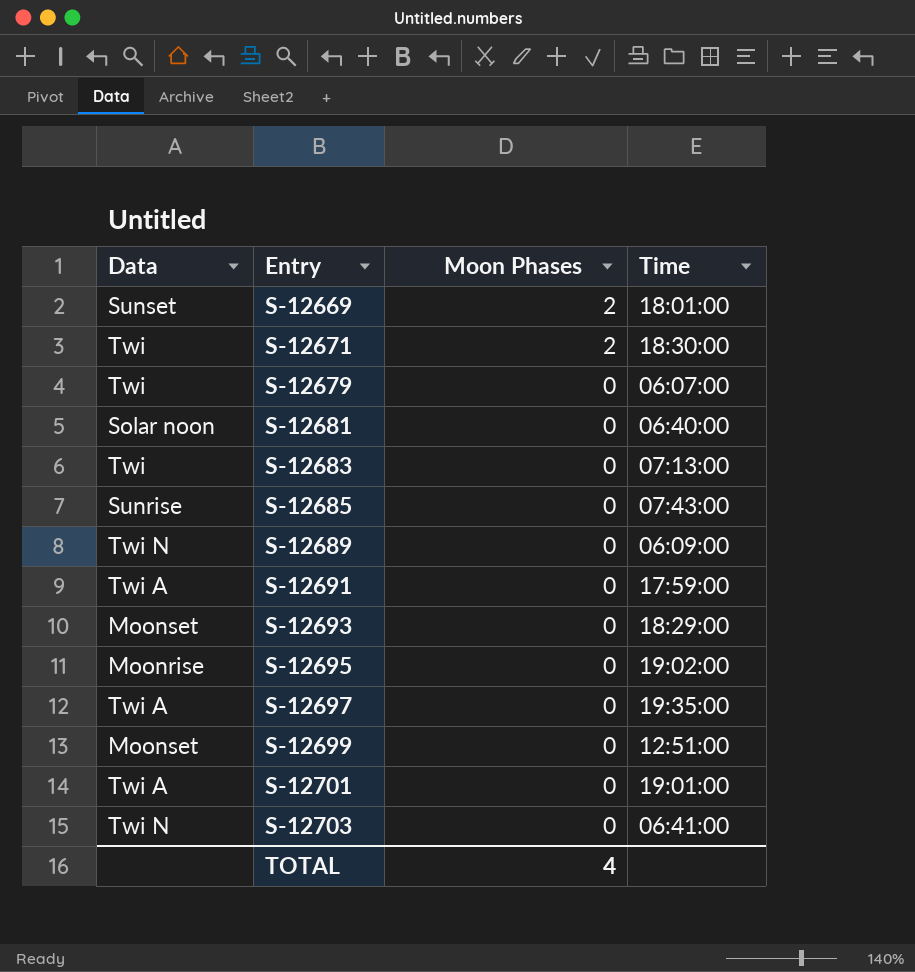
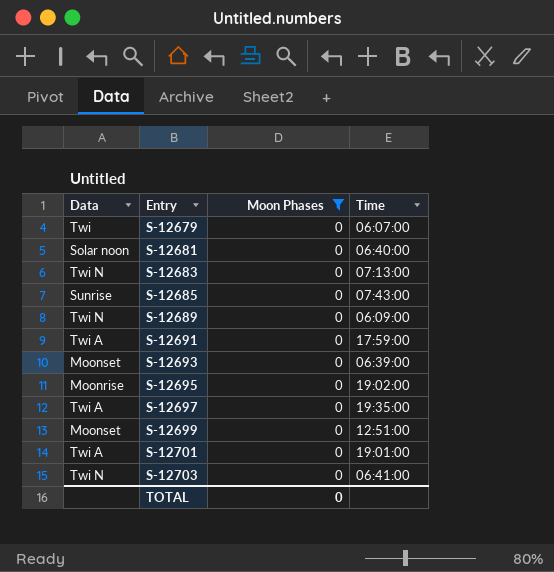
filter: none -> Moon Phases = 0
S-12683 | Data: Twi -> Twi N
S-12693 | Time: 18:29:00 -> 06:39:00
TOTAL | Moon Phases: 4 -> 0

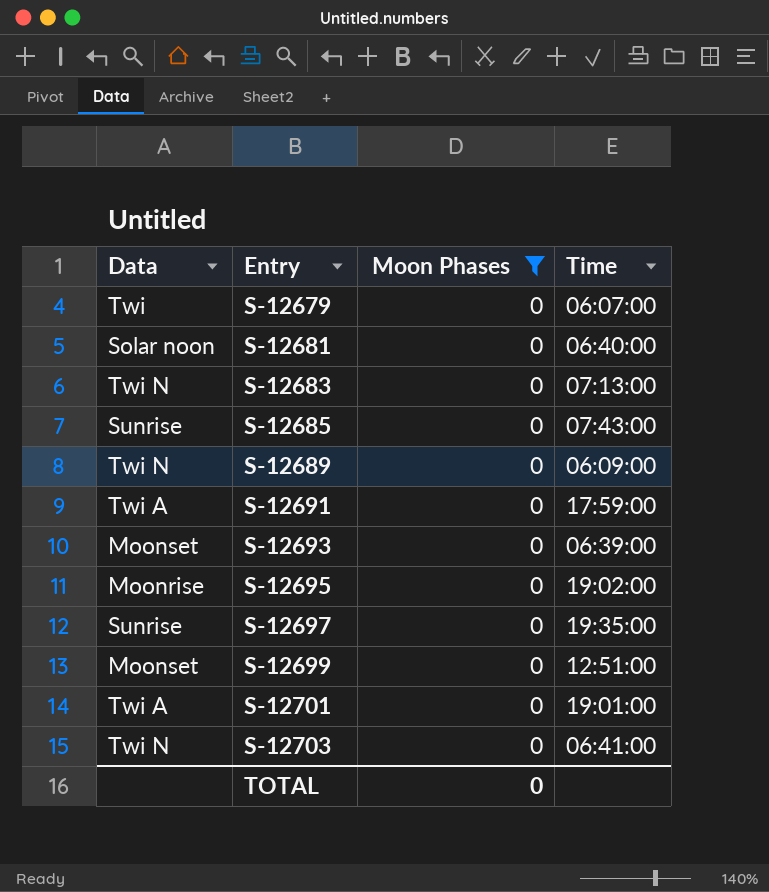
S-12697 | Data: Twi A -> Sunrise

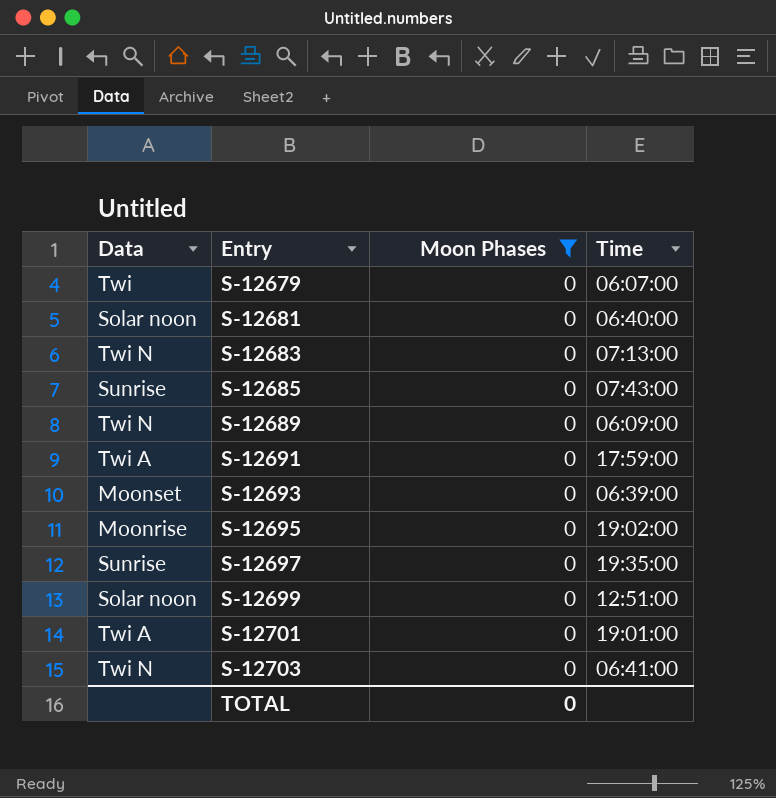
S-12699 | Data: Moonset -> Solar noon

